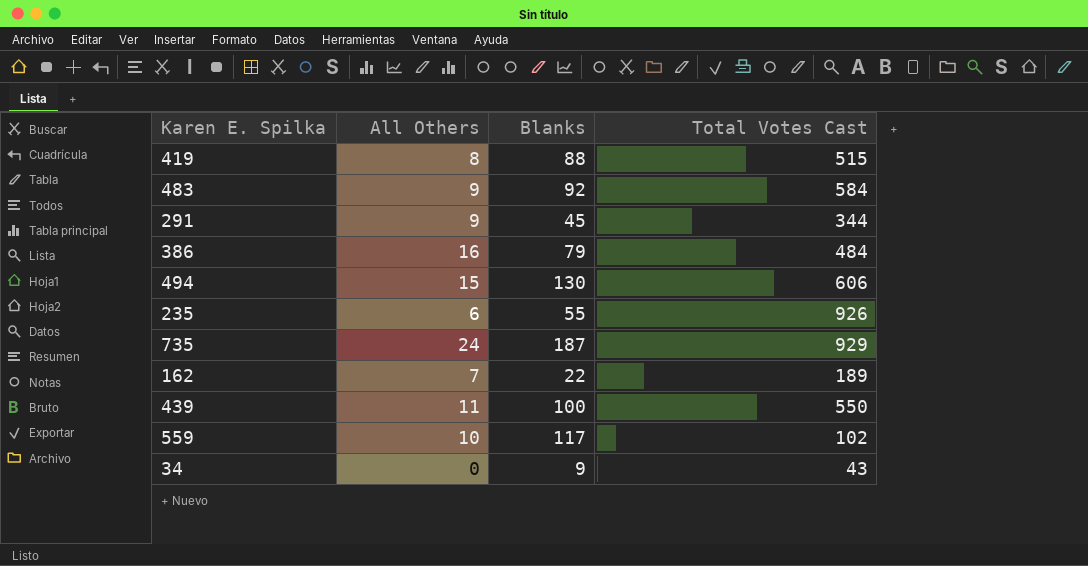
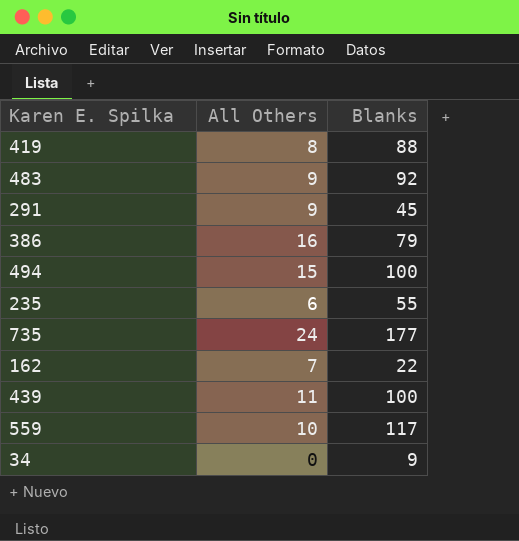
column Total Votes Cast | position: 4 -> none
494 | Blanks: 130 -> 100
735 | Blanks: 187 -> 177

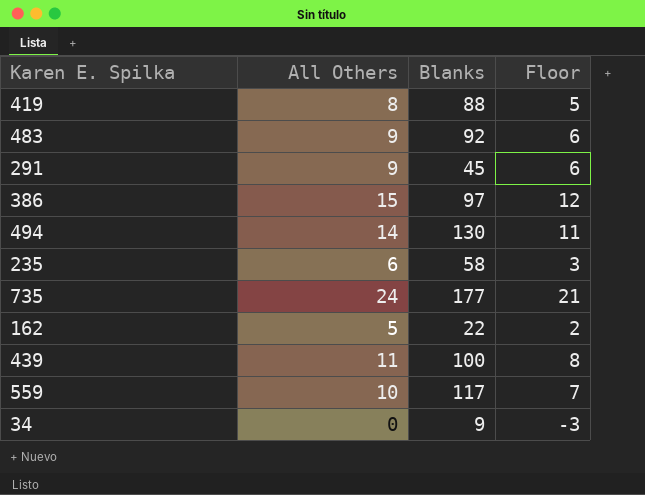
column Floor | formula: none -> [All Others] - 3
386 | All Others: 16 -> 15
386 | Blanks: 79 -> 97
494 | All Others: 15 -> 14
494 | Blanks: 100 -> 130
235 | Blanks: 55 -> 58
162 | All Others: 7 -> 5

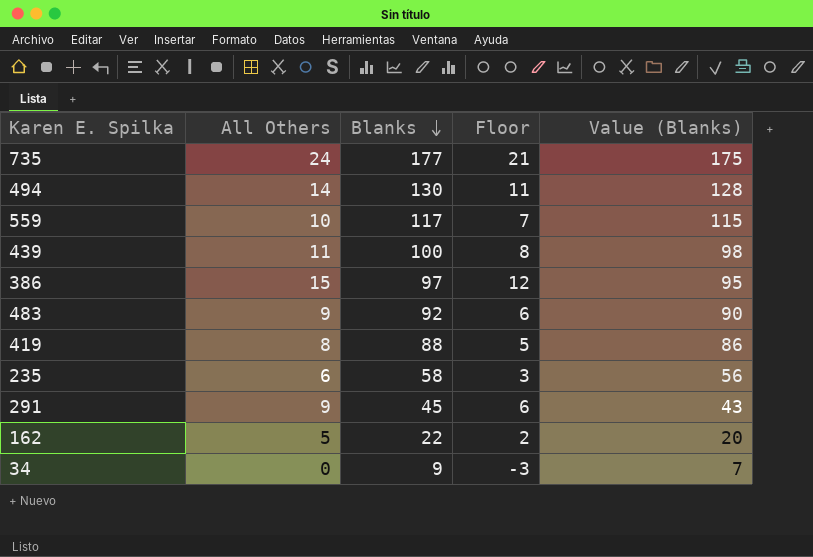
row order: none -> Blanks descending
column Value (Blanks) | formula: none -> [Blanks] - 2

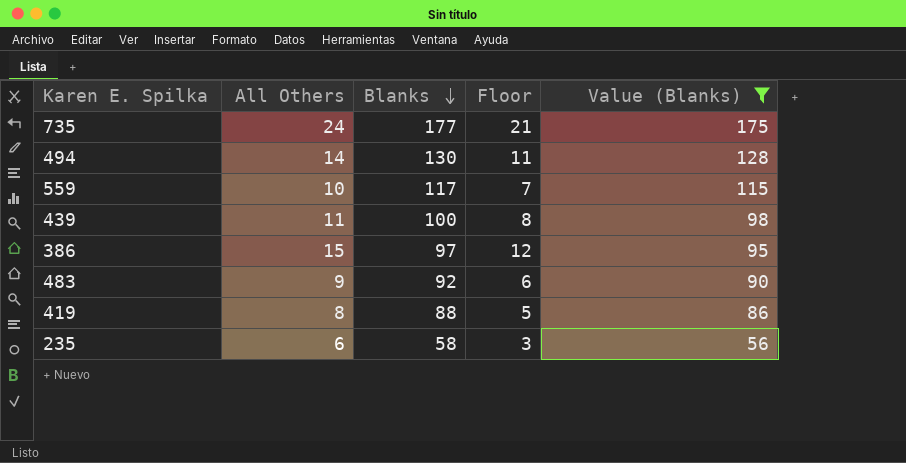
filter: none -> Value (Blanks) >= 56

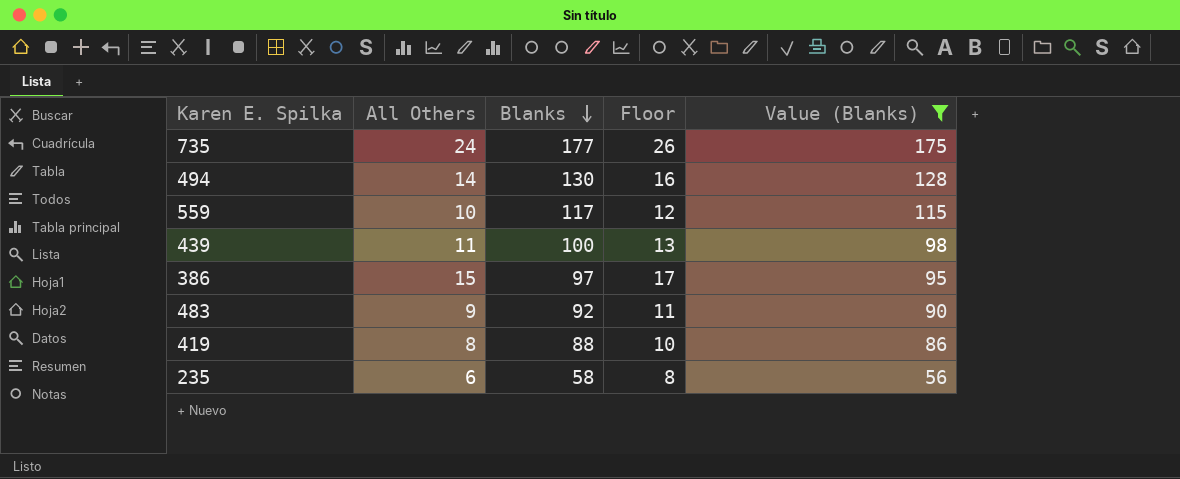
column Floor | formula: [All Others] - 3 -> [All Others] + 2

